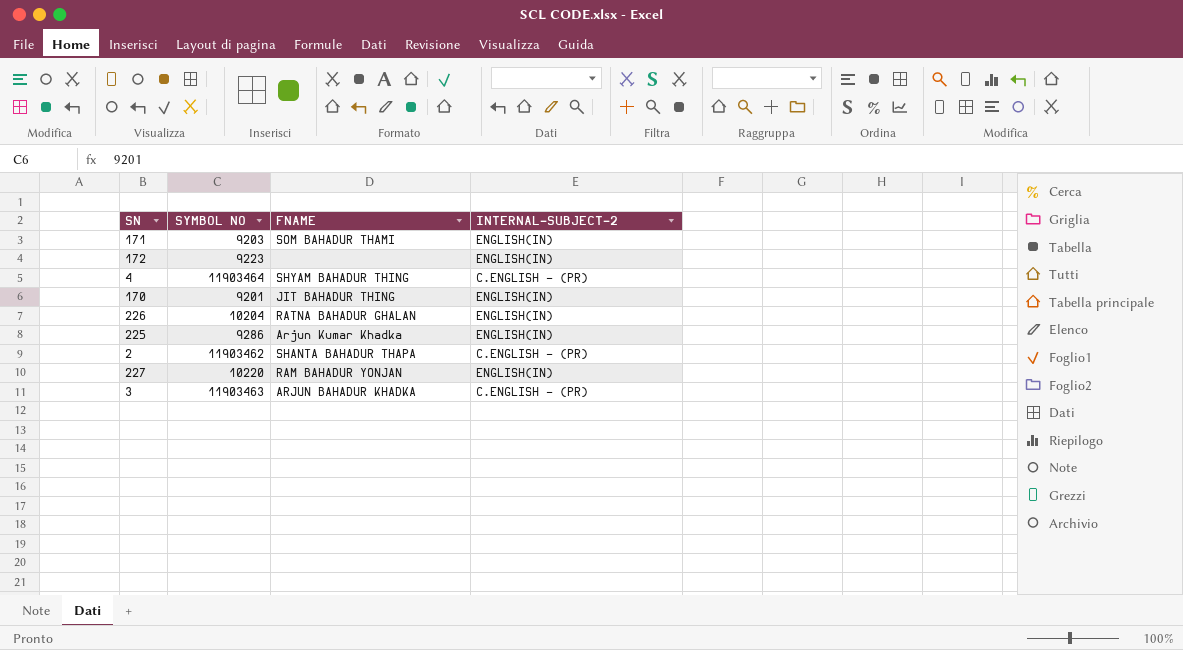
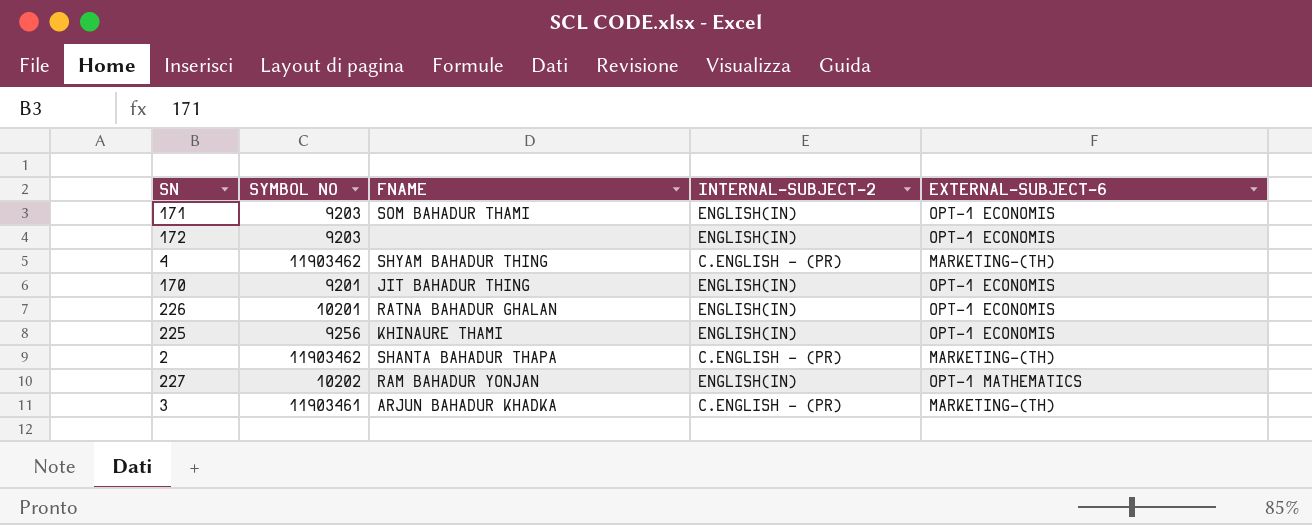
column EXTERNAL-SUBJECT-6 | position: none -> 5
172 | SYMBOL NO: 9223 -> 9203
4 | SYMBOL NO: 11903464 -> 11903462
226 | SYMBOL NO: 10204 -> 10201
225 | SYMBOL NO: 9286 -> 9256
225 | FNAME: Arjun Kumar Khadka -> KHINAURE THAMI
227 | SYMBOL NO: 10220 -> 10202
3 | SYMBOL NO: 11903463 -> 11903461

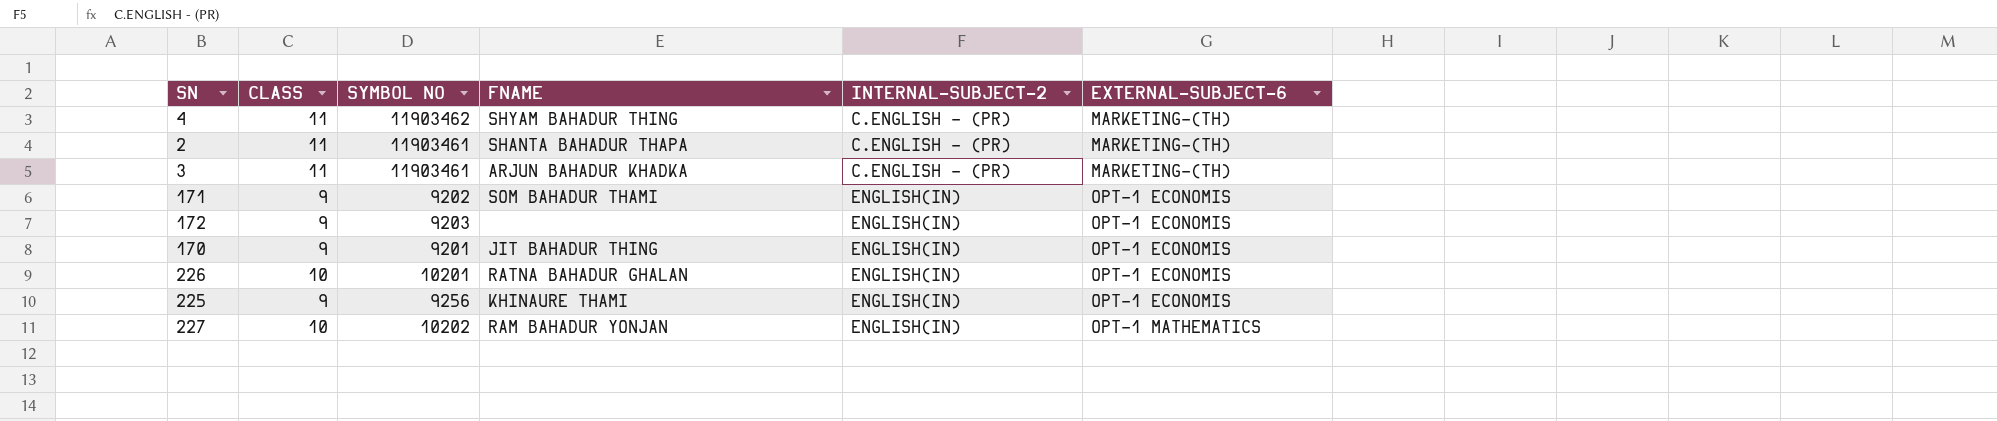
row order: none -> INTERNAL-SUBJECT-2 ascending
column CLASS | position: none -> 2
2 | SYMBOL NO: 11903462 -> 11903461
171 | SYMBOL NO: 9203 -> 9202

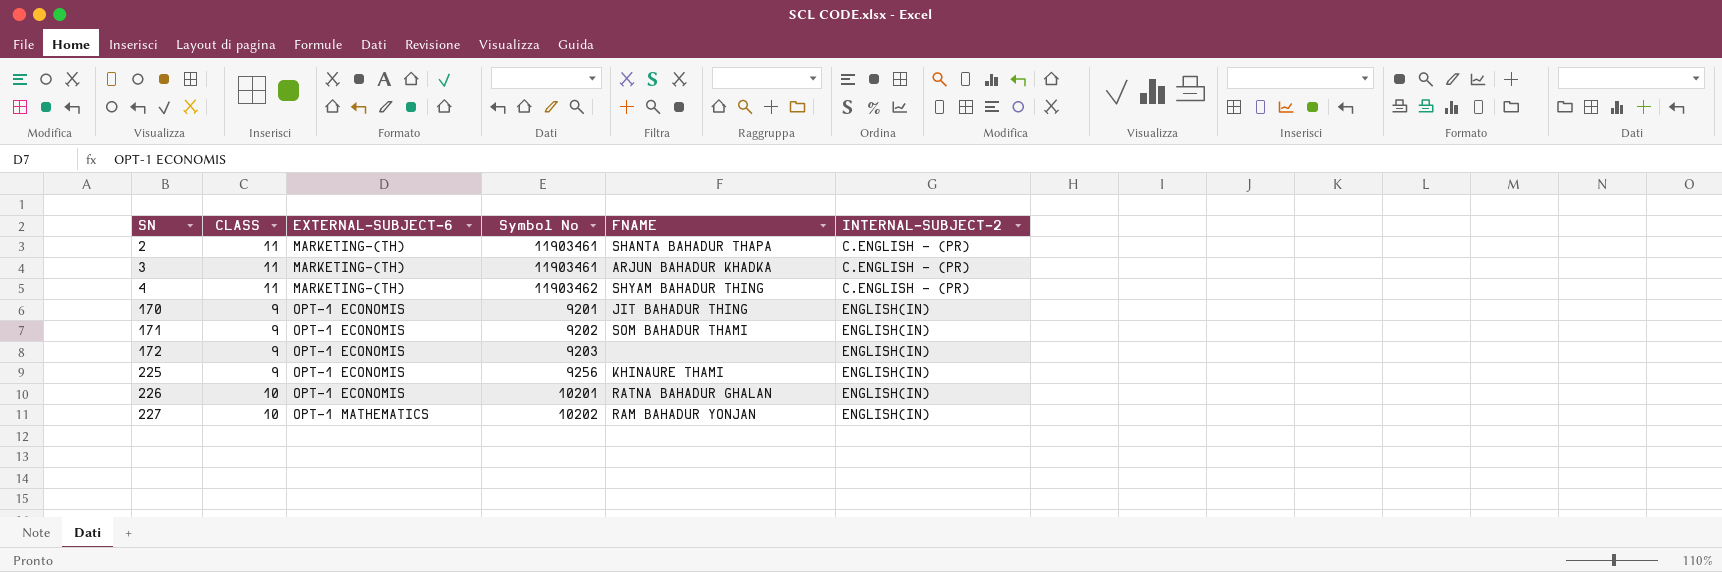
row order: INTERNAL-SUBJECT-2 ascending -> SN ascending
column EXTERNAL-SUBJECT-6 | position: 6 -> 3
column name: SYMBOL NO -> Symbol No

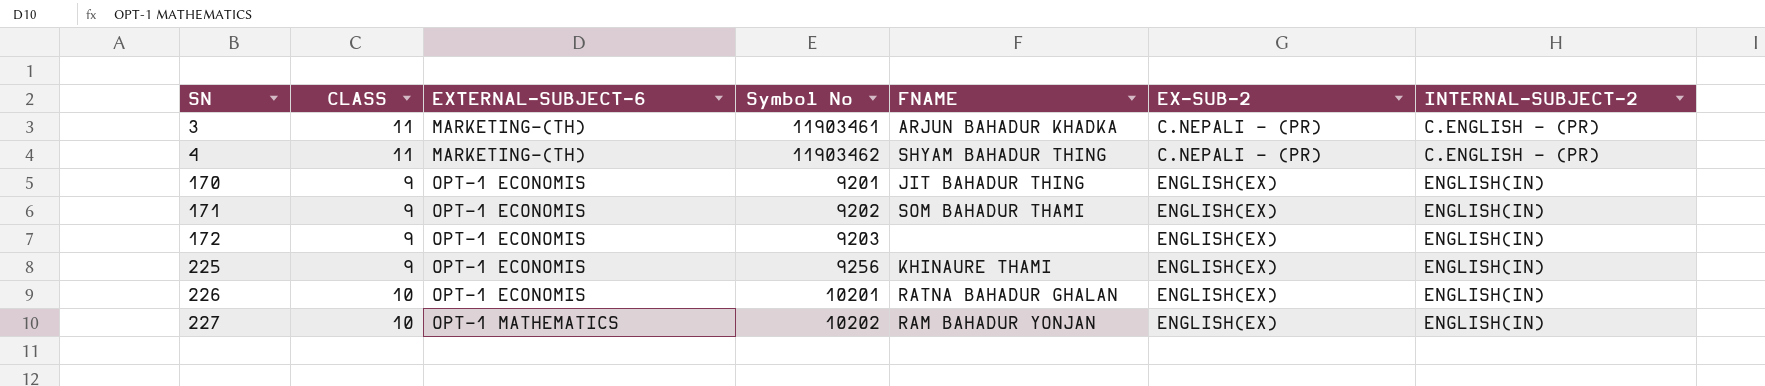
column EX-SUB-2 | position: none -> 6
row 2: 11 | MARKETING-(TH) | 11903461 | SHANTA BAHADUR THAPA | C.ENGLISH - (PR) -> none

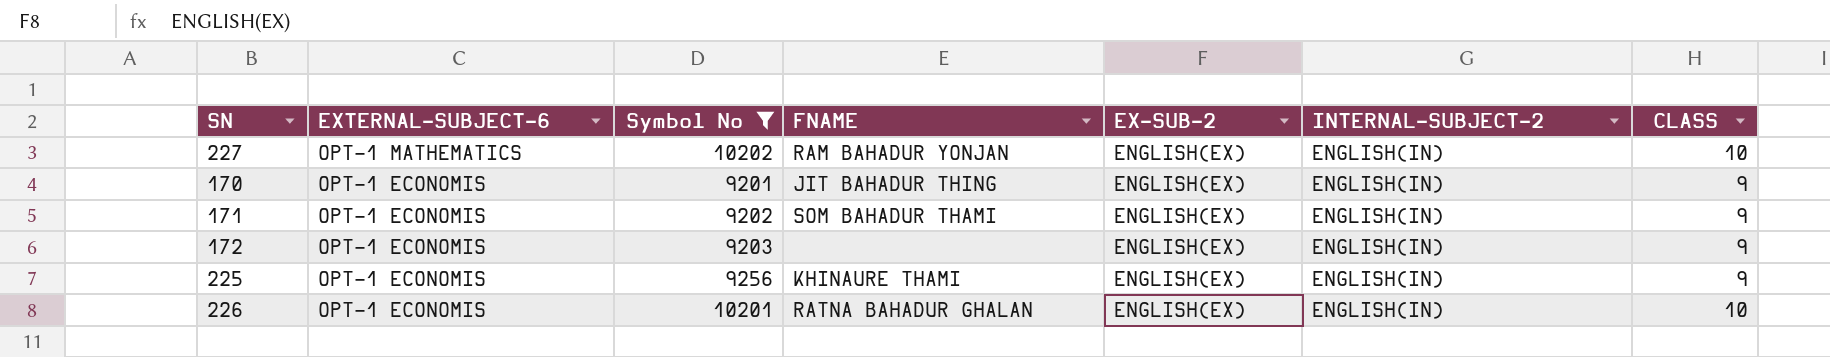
filter: none -> Symbol No <= 10202
row order: SN ascending -> EXTERNAL-SUBJECT-6 descending
column CLASS | position: 2 -> 7

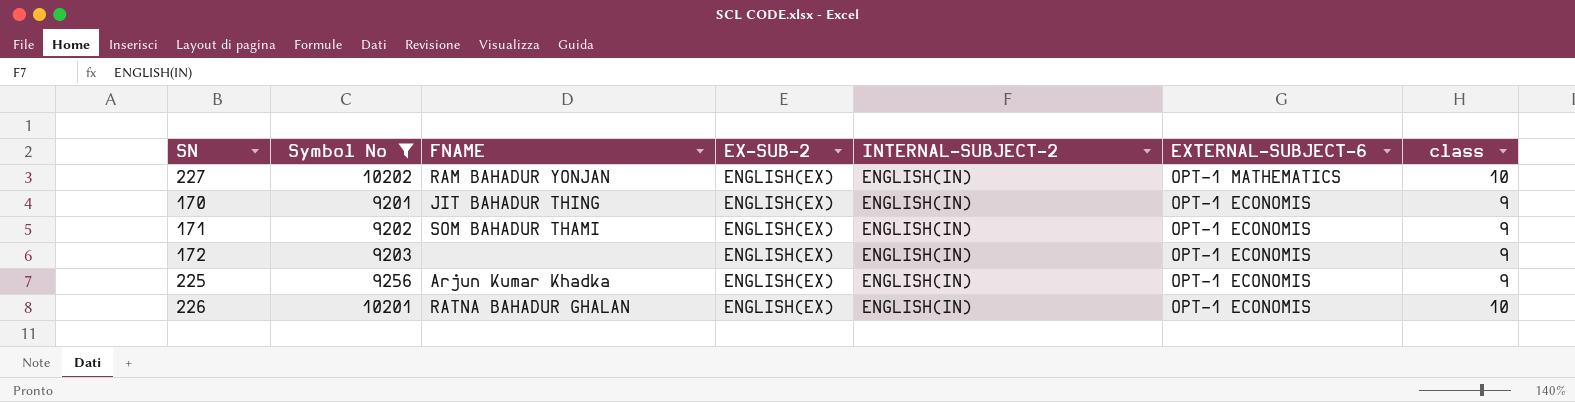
column EXTERNAL-SUBJECT-6 | position: 2 -> 6
column name: CLASS -> class
225 | FNAME: KHINAURE THAMI -> Arjun Kumar Khadka

